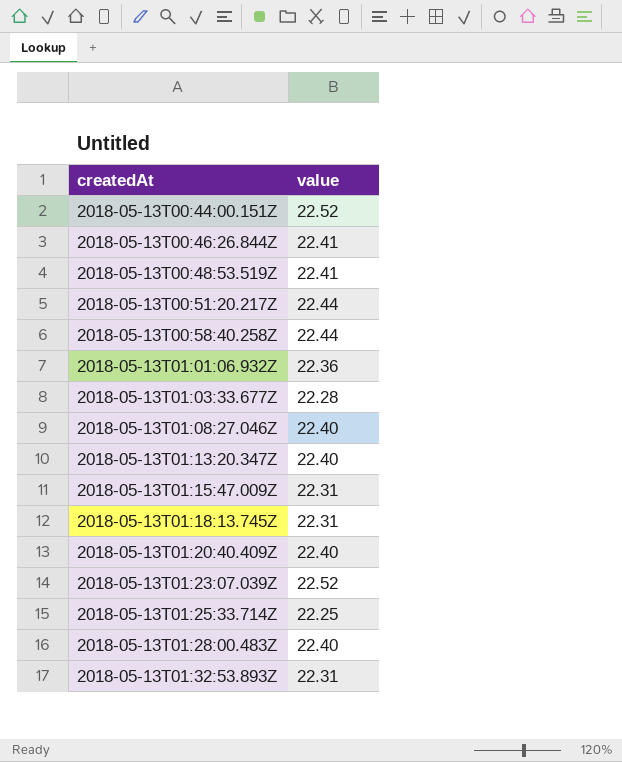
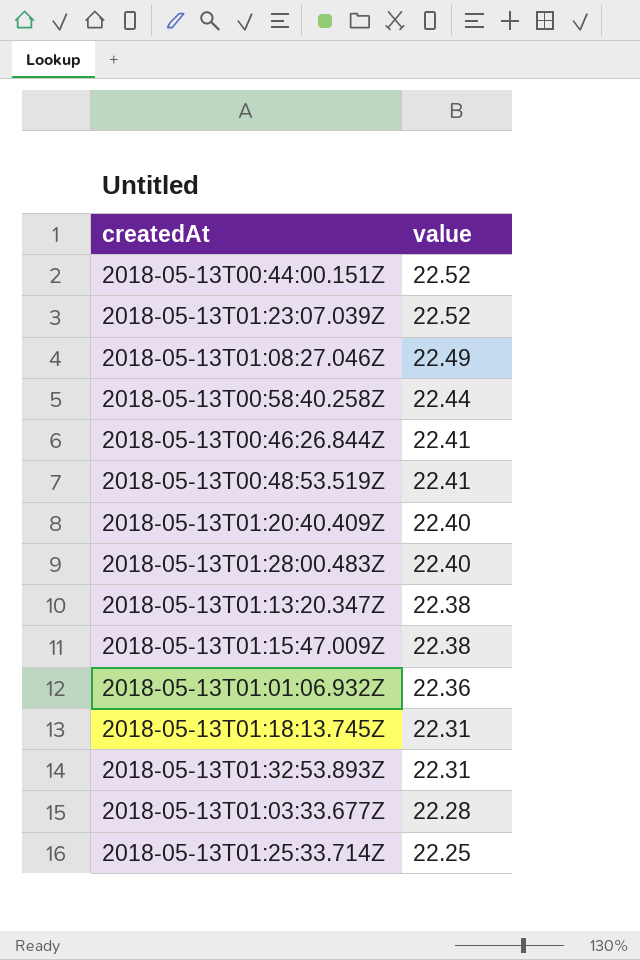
row order: createdAt ascending -> value descending
row 2018-05-13T00:51:20.217Z: 22.44 -> none
2018-05-13T01:08:27.046Z | value: 22.40 -> 22.49
2018-05-13T01:13:20.347Z | value: 22.40 -> 22.38
2018-05-13T01:15:47.009Z | value: 22.31 -> 22.38

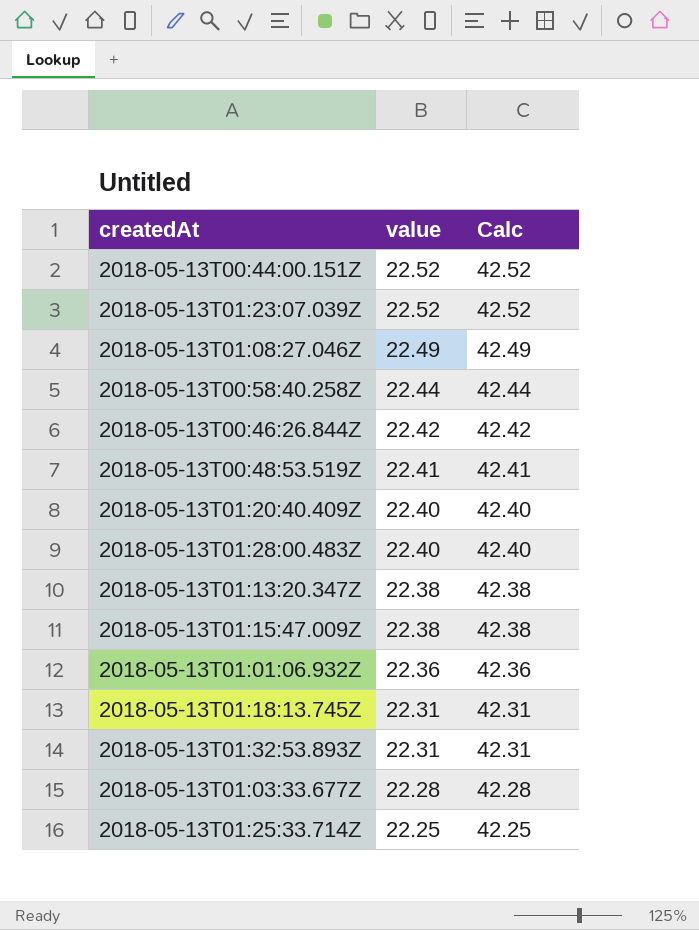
column Calc | formula: none -> [value] + 20
2018-05-13T00:46:26.844Z | value: 22.41 -> 22.42

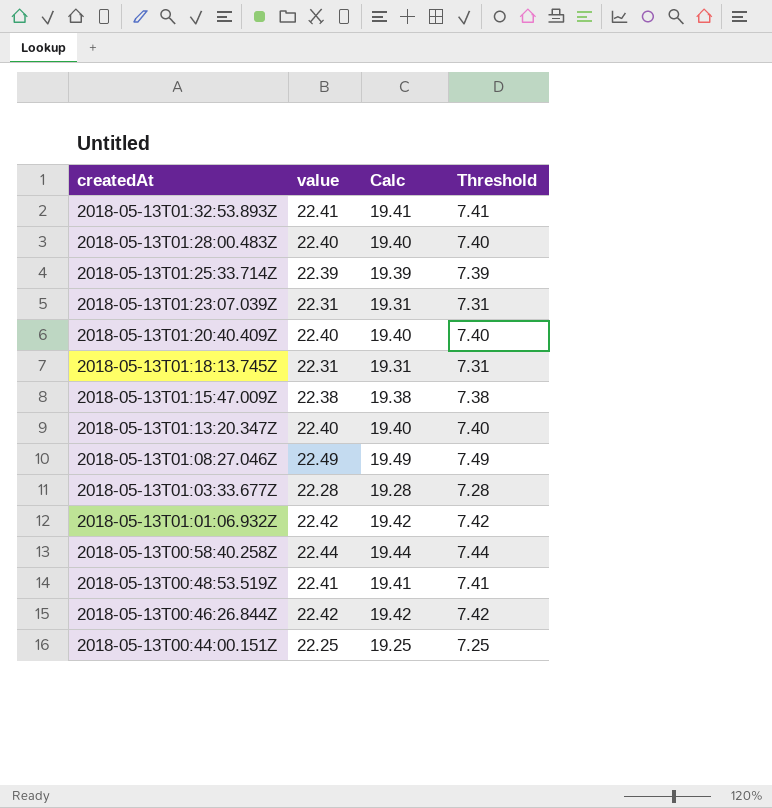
row order: value descending -> createdAt descending
column Calc | formula: [value] + 20 -> [value] - 3
column Threshold | formula: none -> [value] - 15
2018-05-13T01:32:53.893Z | value: 22.31 -> 22.41
2018-05-13T01:25:33.714Z | value: 22.25 -> 22.39
2018-05-13T01:23:07.039Z | value: 22.52 -> 22.31
2018-05-13T01:13:20.347Z | value: 22.38 -> 22.40
2018-05-13T01:01:06.932Z | value: 22.36 -> 22.42
2018-05-13T00:44:00.151Z | value: 22.52 -> 22.25

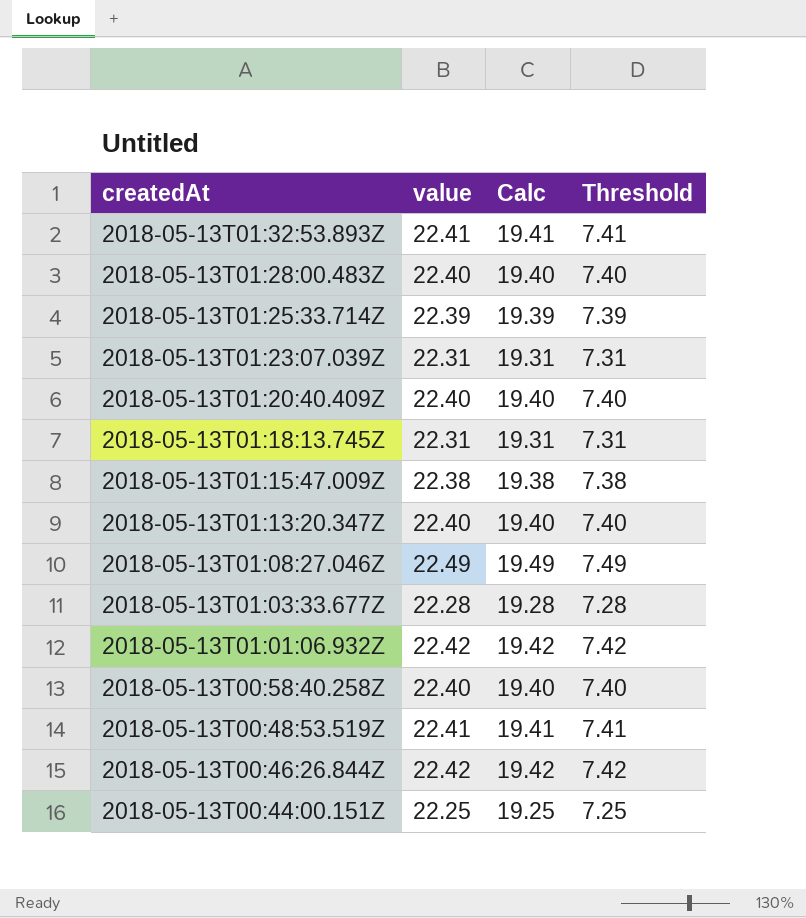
2018-05-13T00:58:40.258Z | value: 22.44 -> 22.40
2018-05-13T00:58:40.258Z | Calc: 19.44 -> 19.40
2018-05-13T00:58:40.258Z | Threshold: 7.44 -> 7.40

